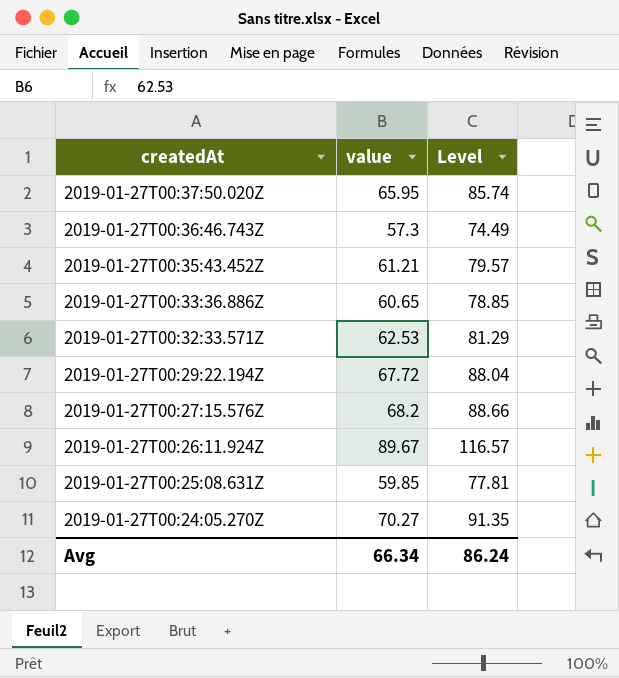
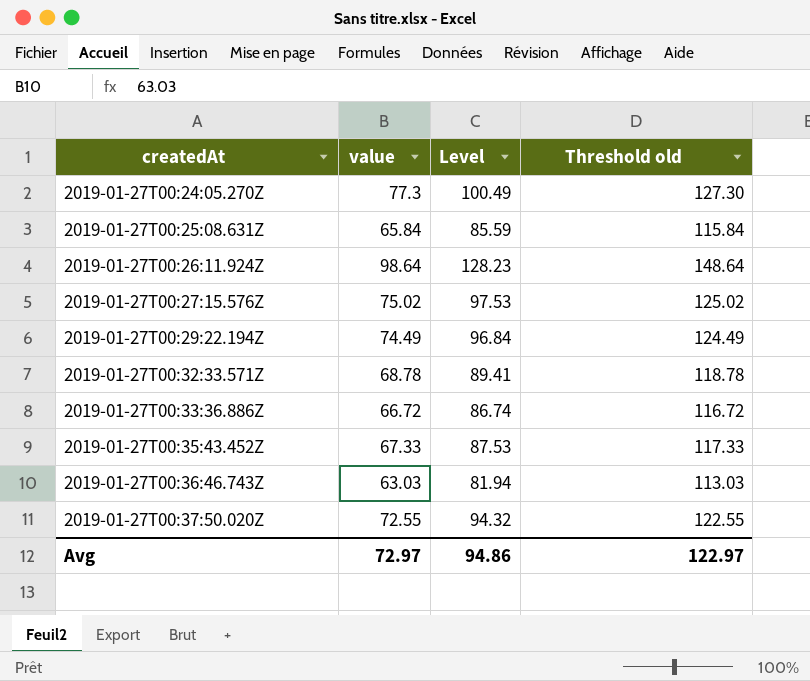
row order: createdAt descending -> createdAt ascending
column Threshold old | formula: none -> [value] + 50
2019-01-27T00:24:05.270Z | value: 70.27 -> 77.3
2019-01-27T00:24:05.270Z | Level: 91.35 -> 100.49
2019-01-27T00:25:08.631Z | value: 59.85 -> 65.84
2019-01-27T00:25:08.631Z | Level: 77.81 -> 85.59
2019-01-27T00:26:11.924Z | value: 89.67 -> 98.64
2019-01-27T00:26:11.924Z | Level: 116.57 -> 128.23
2019-01-27T00:27:15.576Z | value: 68.2 -> 75.02
2019-01-27T00:27:15.576Z | Level: 88.66 -> 97.53
2019-01-27T00:29:22.194Z | value: 67.72 -> 74.49
2019-01-27T00:29:22.194Z | Level: 88.04 -> 96.84
2019-01-27T00:32:33.571Z | value: 62.53 -> 68.78
2019-01-27T00:32:33.571Z | Level: 81.29 -> 89.41
2019-01-27T00:33:36.886Z | value: 60.65 -> 66.72
2019-01-27T00:33:36.886Z | Level: 78.85 -> 86.74
2019-01-27T00:35:43.452Z | value: 61.21 -> 67.33
2019-01-27T00:35:43.452Z | Level: 79.57 -> 87.53
2019-01-27T00:36:46.743Z | value: 57.3 -> 63.03
2019-01-27T00:36:46.743Z | Level: 74.49 -> 81.94
2019-01-27T00:37:50.020Z | value: 65.95 -> 72.55
2019-01-27T00:37:50.020Z | Level: 85.74 -> 94.32
Avg | value: 66.34 -> 72.97
Avg | Level: 86.24 -> 94.86

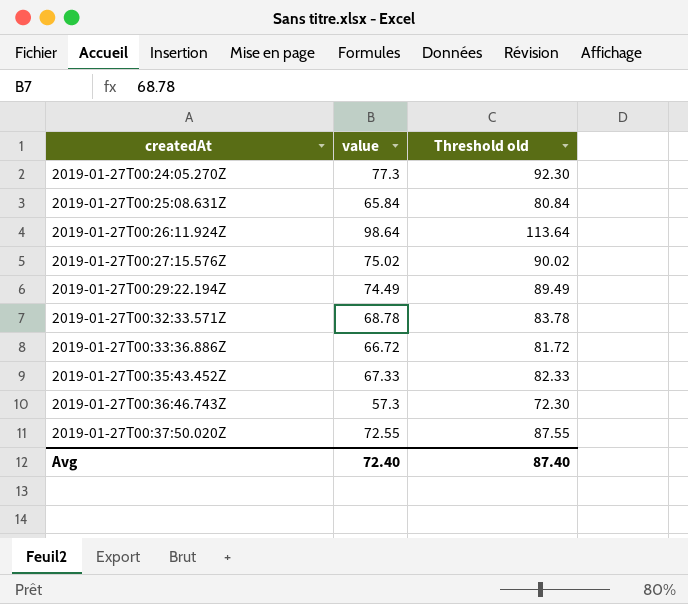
column Level | formula: [value] * 1.3 -> none
column Threshold old | formula: [value] + 50 -> [value] + 15
2019-01-27T00:36:46.743Z | value: 63.03 -> 57.3
Avg | value: 72.97 -> 72.40
Avg | Threshold old: 122.97 -> 87.40

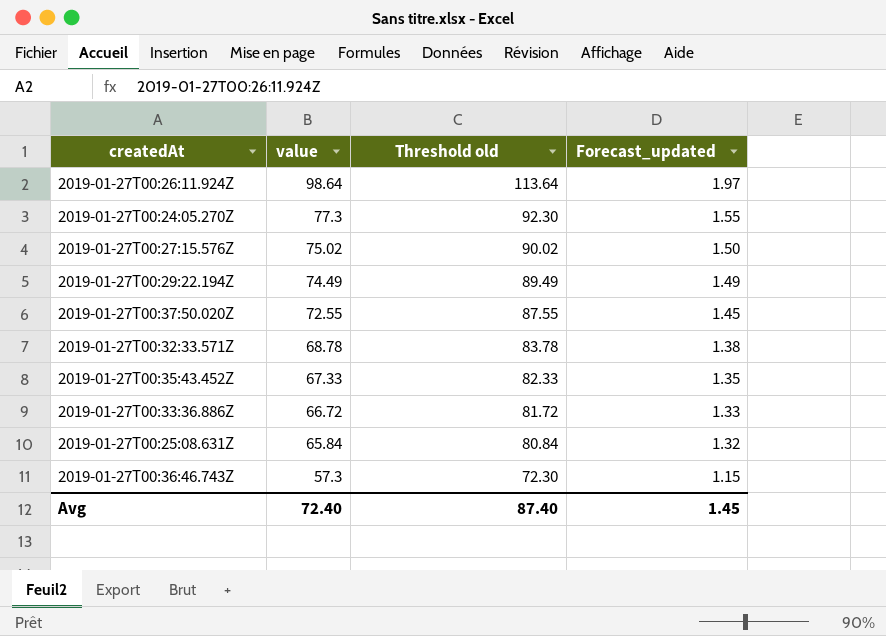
row order: createdAt ascending -> value descending
column Forecast_updated | formula: none -> [value] * 0.02

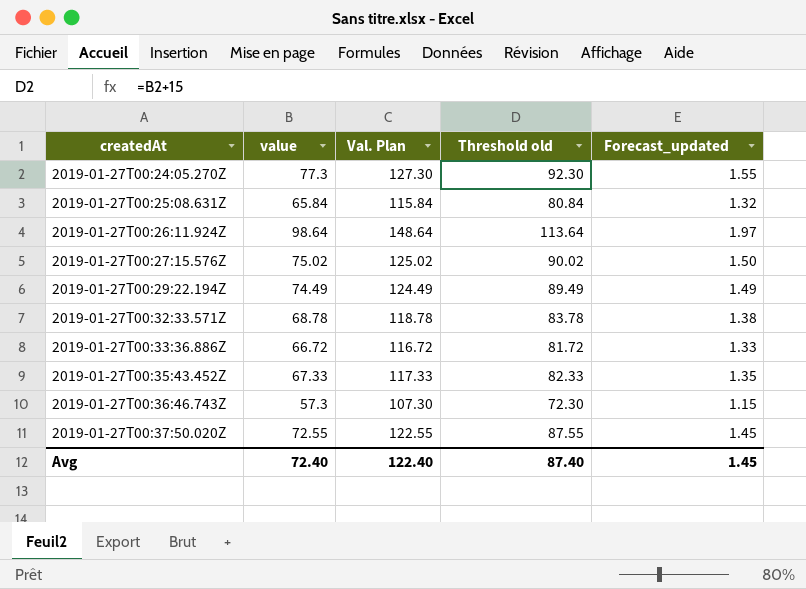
row order: value descending -> createdAt ascending
column Val. Plan | formula: none -> [value] + 50

